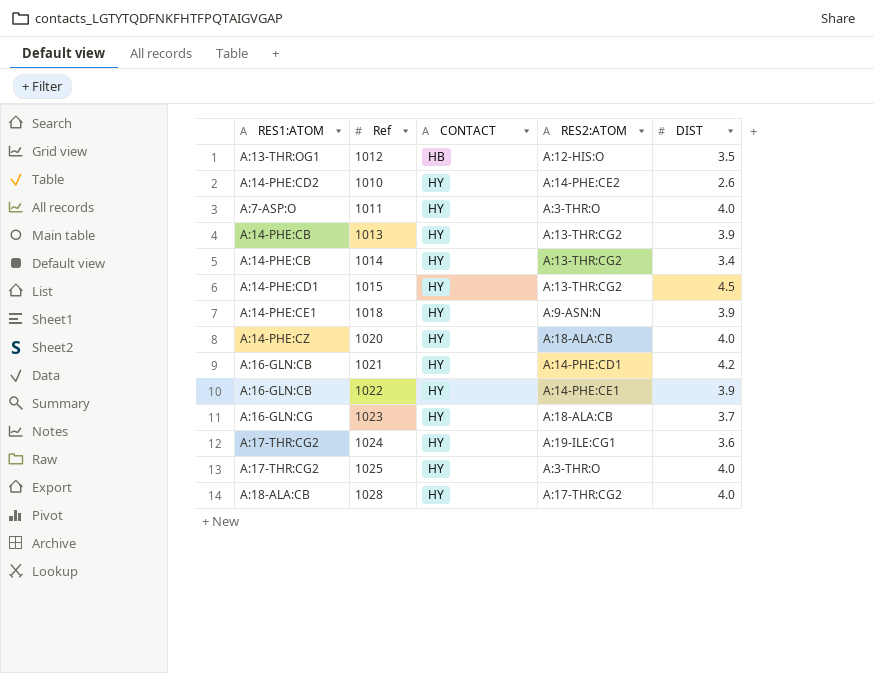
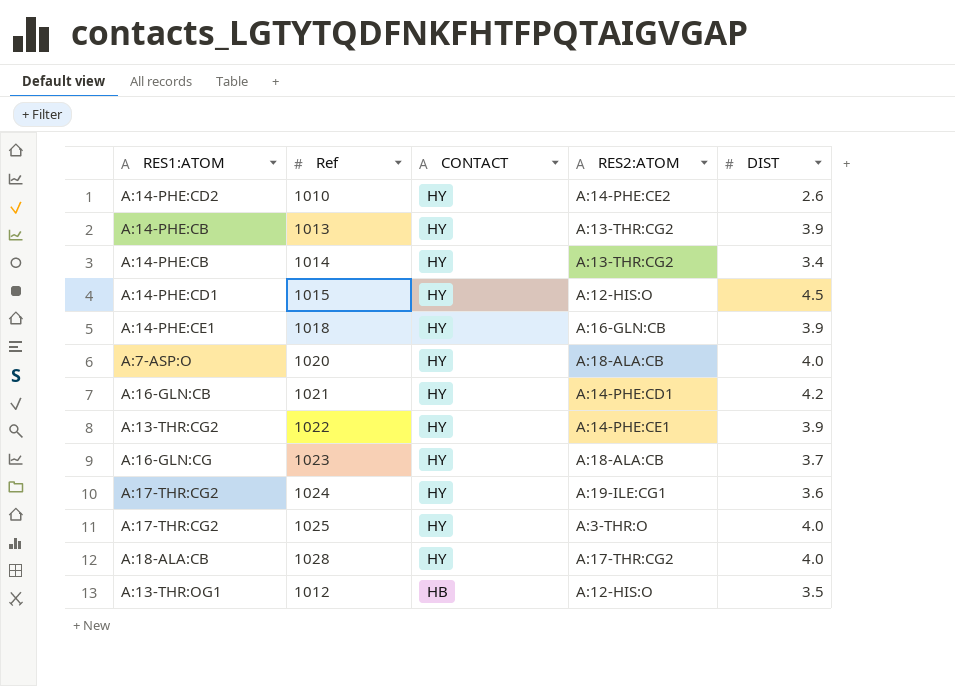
row order: CONTACT ascending -> CONTACT descending
row 1011: A:7-ASP:O | HY | A:3-THR:O | 4.0 -> none
1015 | RES2:ATOM: A:13-THR:CG2 -> A:12-HIS:O
1018 | RES2:ATOM: A:9-ASN:N -> A:16-GLN:CB
1020 | RES1:ATOM: A:14-PHE:CZ -> A:7-ASP:O
1022 | RES1:ATOM: A:16-GLN:CB -> A:13-THR:CG2

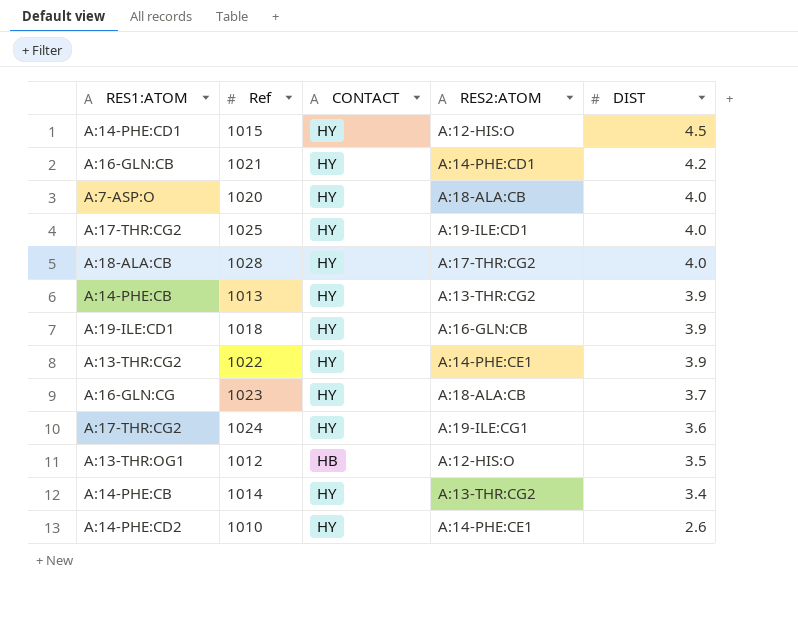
row order: CONTACT descending -> DIST descending
1025 | RES2:ATOM: A:3-THR:O -> A:19-ILE:CD1
1018 | RES1:ATOM: A:14-PHE:CE1 -> A:19-ILE:CD1
1010 | RES2:ATOM: A:14-PHE:CE2 -> A:14-PHE:CE1

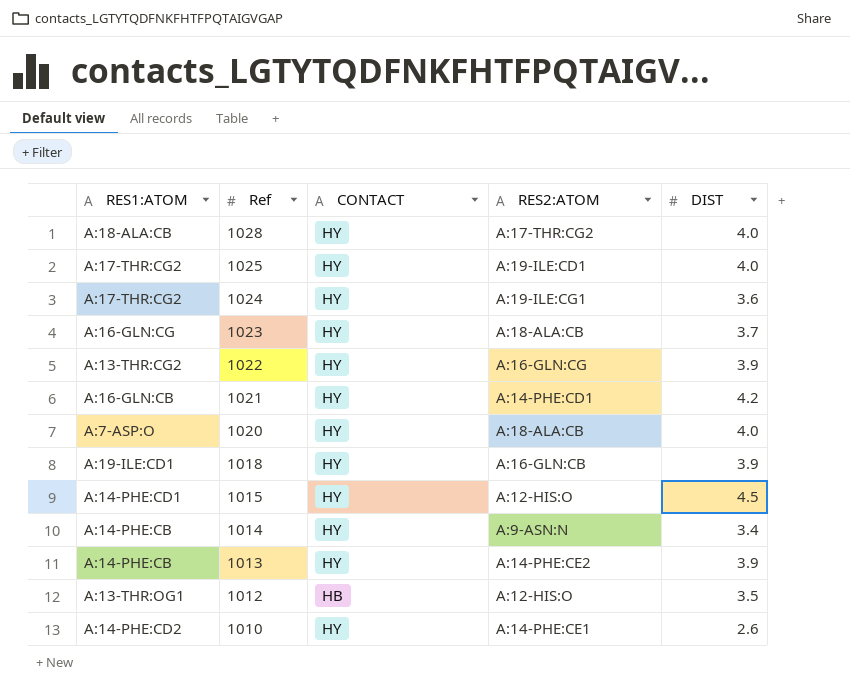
row order: DIST descending -> Ref descending
1022 | RES2:ATOM: A:14-PHE:CE1 -> A:16-GLN:CG
1014 | RES2:ATOM: A:13-THR:CG2 -> A:9-ASN:N
1013 | RES2:ATOM: A:13-THR:CG2 -> A:14-PHE:CE2

